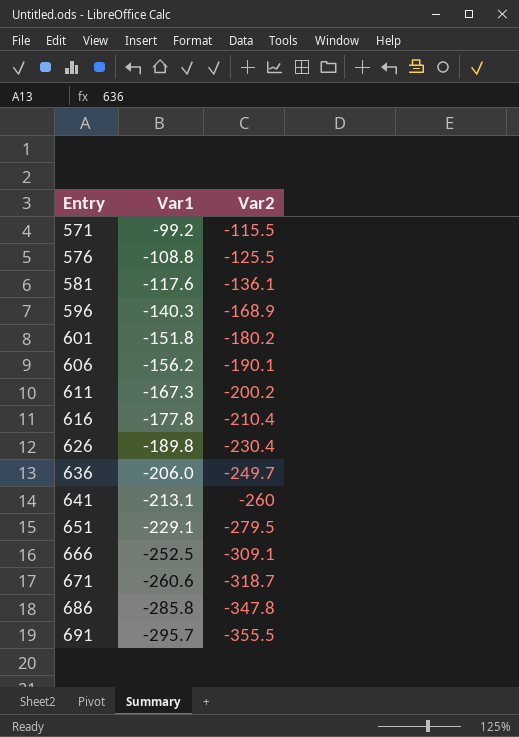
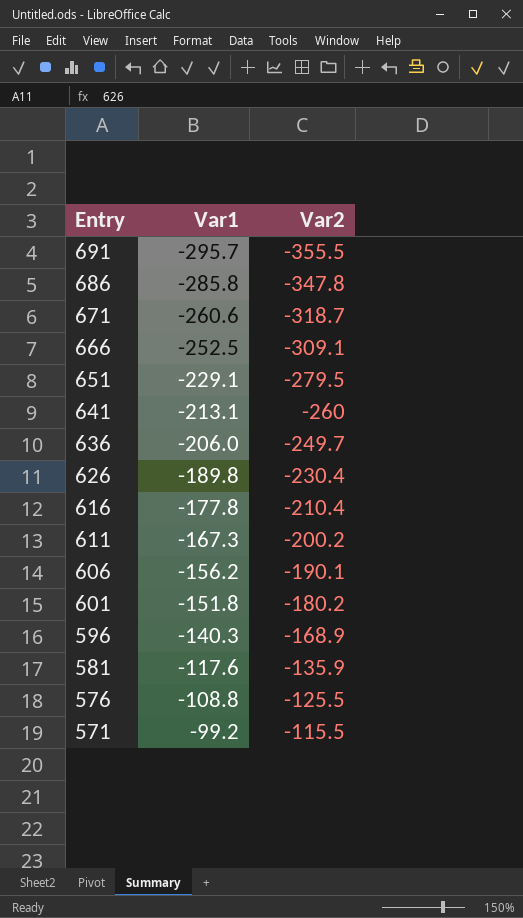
row order: Entry ascending -> Entry descending
581 | Var2: -136.1 -> -135.9

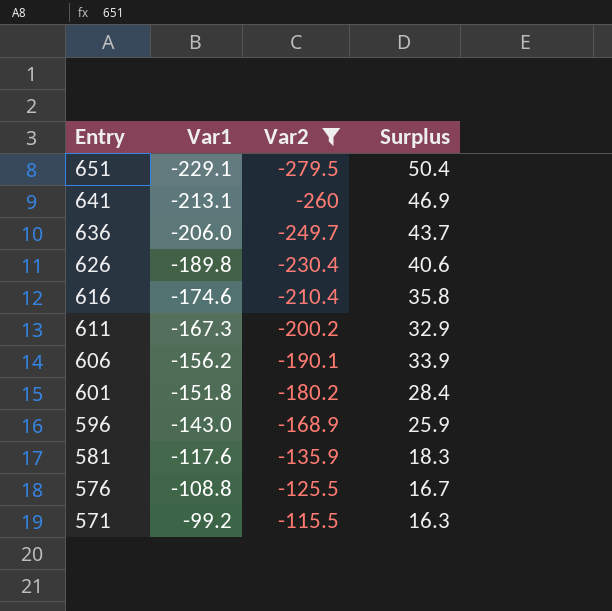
filter: none -> Var2 >= -279.5
column Surplus | formula: none -> [Var1] - [Var2]
616 | Var1: -177.8 -> -174.6
596 | Var1: -140.3 -> -143.0

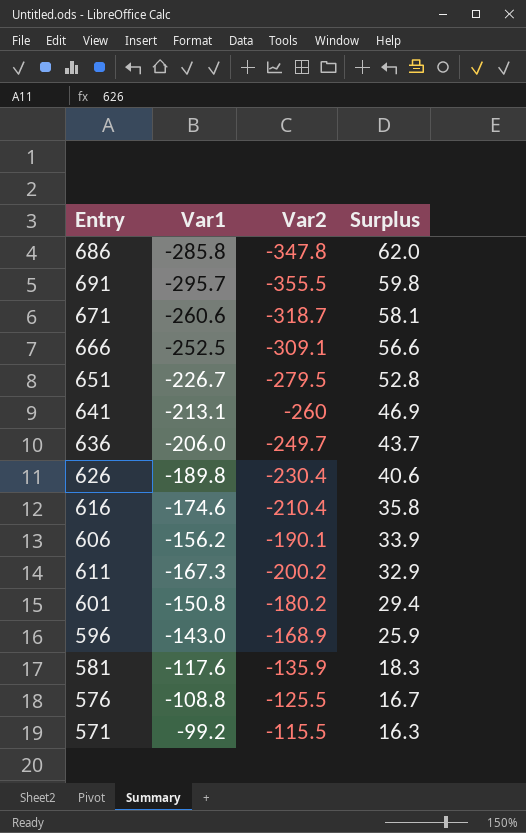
filter: Var2 >= -279.5 -> none
row order: Entry descending -> Surplus descending
651 | Var1: -229.1 -> -226.7
651 | Surplus: 50.4 -> 52.8
601 | Var1: -151.8 -> -150.8
601 | Surplus: 28.4 -> 29.4

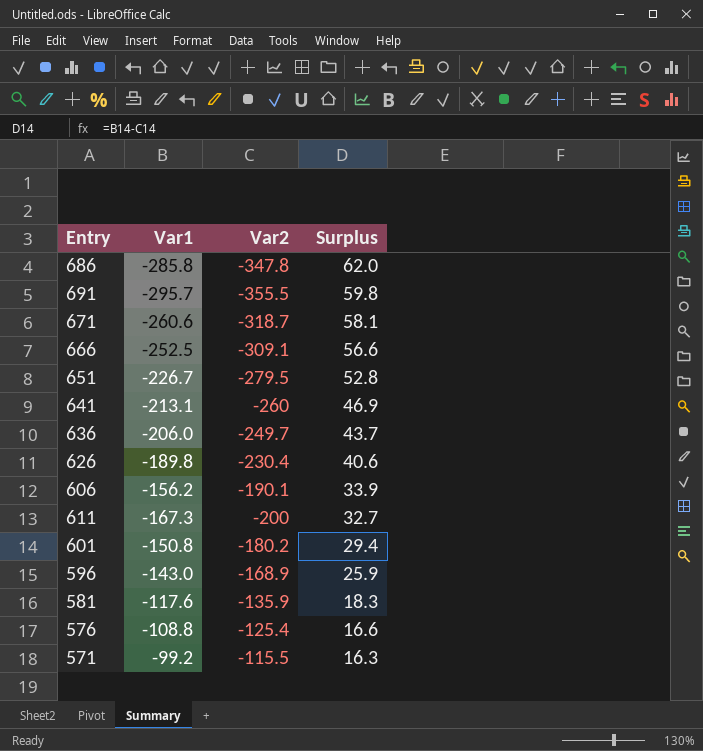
row 616: -174.6 | -210.4 | 35.8 -> none
611 | Var2: -200.2 -> -200
611 | Surplus: 32.9 -> 32.7
576 | Var2: -125.5 -> -125.4
576 | Surplus: 16.7 -> 16.6

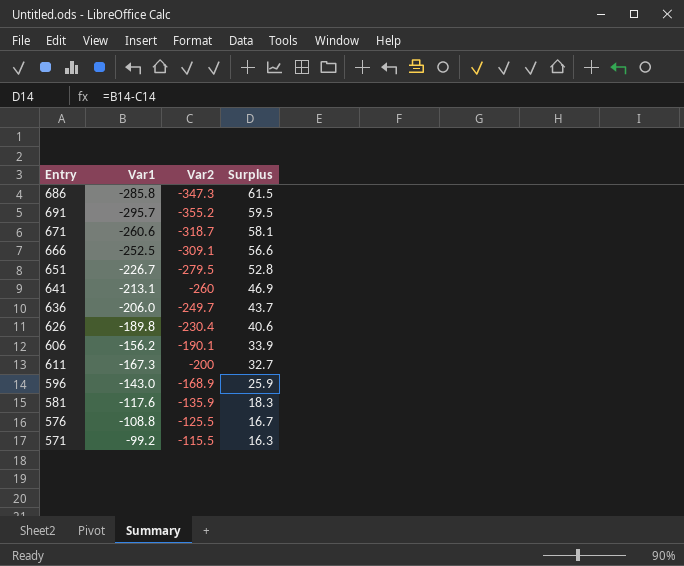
row 601: -150.8 | -180.2 | 29.4 -> none
686 | Var2: -347.8 -> -347.3
686 | Surplus: 62.0 -> 61.5
691 | Var2: -355.5 -> -355.2
691 | Surplus: 59.8 -> 59.5
576 | Var2: -125.4 -> -125.5
576 | Surplus: 16.6 -> 16.7

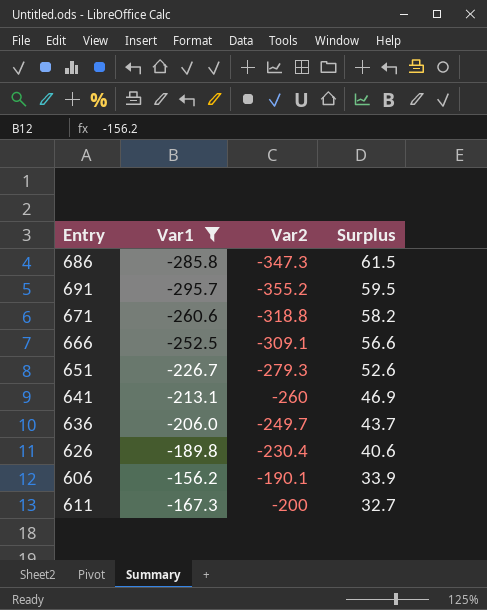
filter: none -> Var1 <= -156.2
671 | Var2: -318.7 -> -318.8
671 | Surplus: 58.1 -> 58.2
651 | Var2: -279.5 -> -279.3
651 | Surplus: 52.8 -> 52.6

